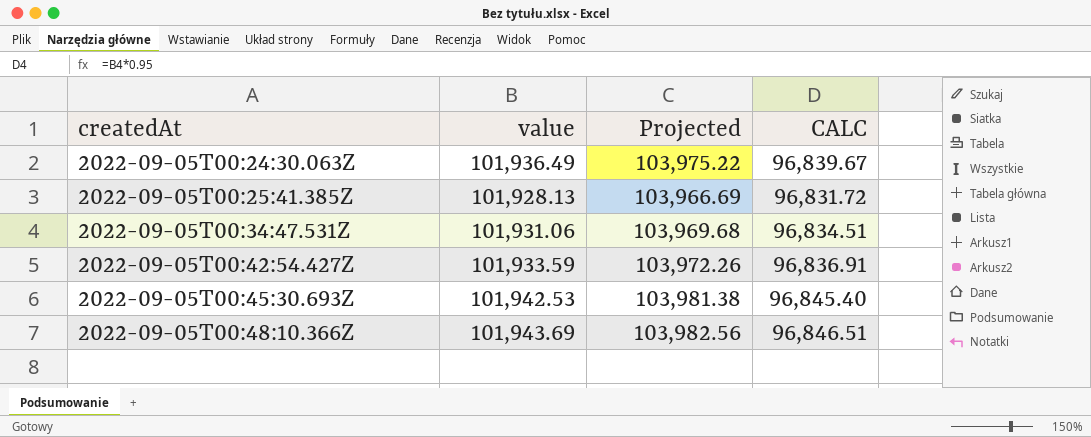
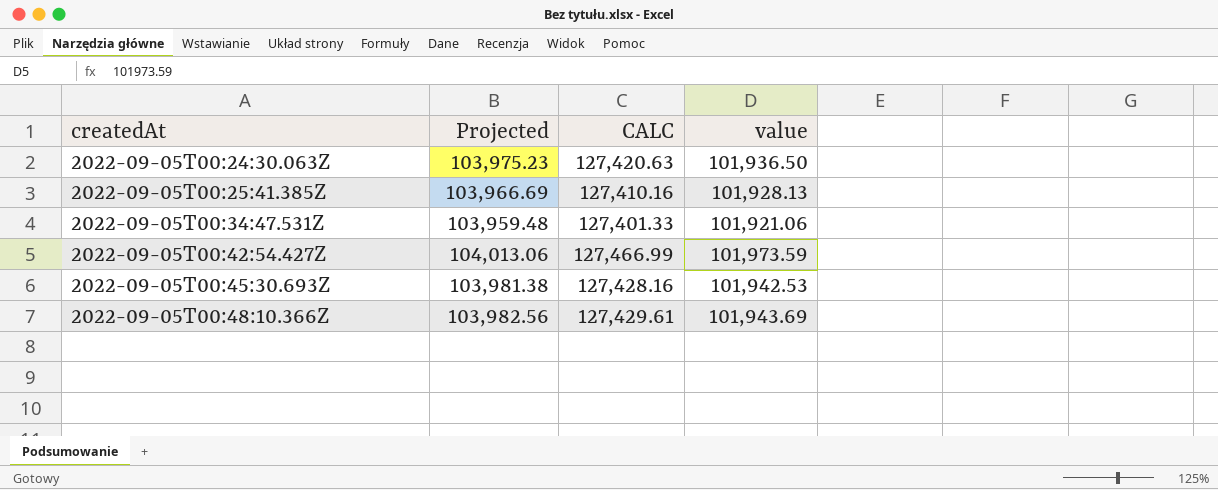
column CALC | formula: [value] * 0.95 -> [value] * 1.25
column value | position: 2 -> 4
2022-09-05T00:24:30.063Z | Projected: 103,975.22 -> 103,975.23
2022-09-05T00:24:30.063Z | value: 101,936.49 -> 101,936.50
2022-09-05T00:34:47.531Z | Projected: 103,969.68 -> 103,959.48
2022-09-05T00:34:47.531Z | value: 101,931.06 -> 101,921.06
2022-09-05T00:42:54.427Z | Projected: 103,972.26 -> 104,013.06
2022-09-05T00:42:54.427Z | value: 101,933.59 -> 101,973.59

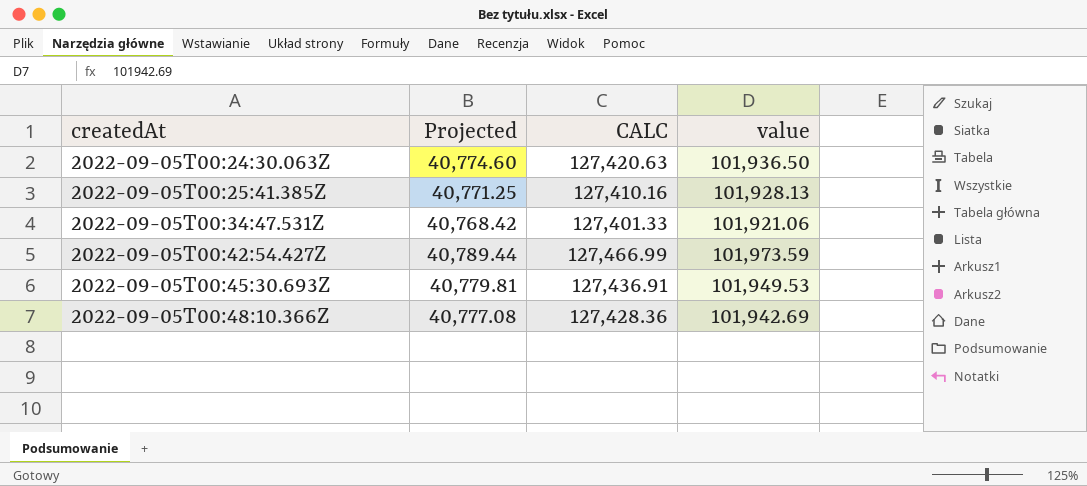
column Projected | formula: [value] * 1.02 -> [value] * 0.4
2022-09-05T00:45:30.693Z | CALC: 127,428.16 -> 127,436.91
2022-09-05T00:45:30.693Z | value: 101,942.53 -> 101,949.53
2022-09-05T00:48:10.366Z | CALC: 127,429.61 -> 127,428.36
2022-09-05T00:48:10.366Z | value: 101,943.69 -> 101,942.69

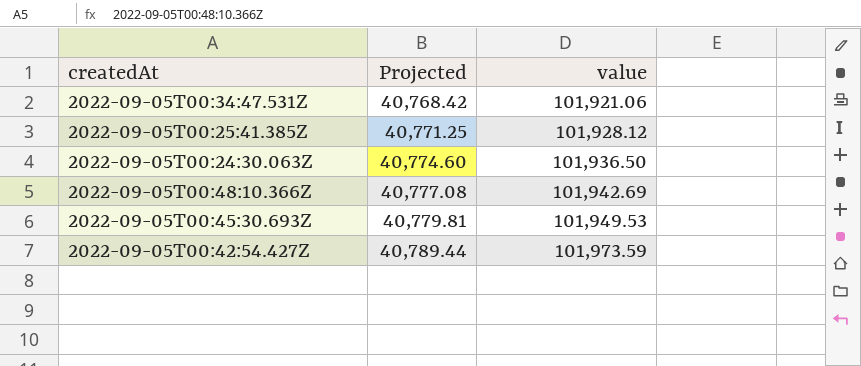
row order: createdAt ascending -> Projected ascending
column CALC | formula: [value] * 1.25 -> none
2022-09-05T00:25:41.385Z | value: 101,928.13 -> 101,928.12

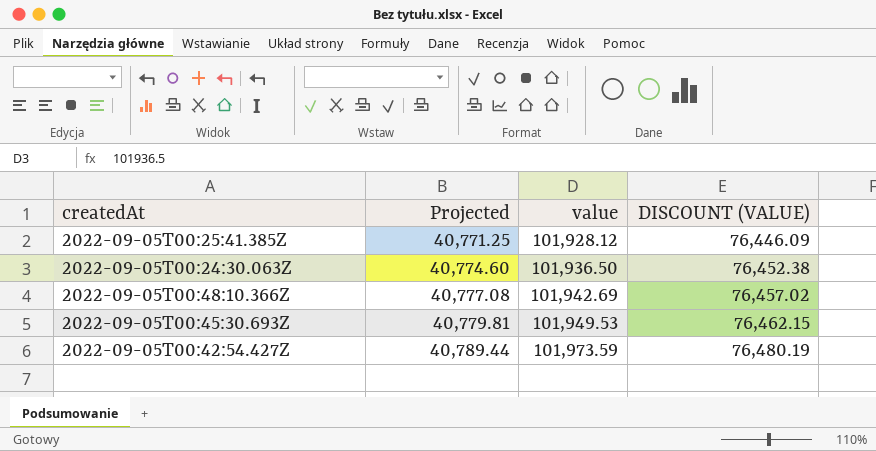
column DISCOUNT (VALUE) | formula: none -> [value] * 0.75
row 2022-09-05T00:34:47.531Z: 40,768.42 | 101,921.06 -> none

